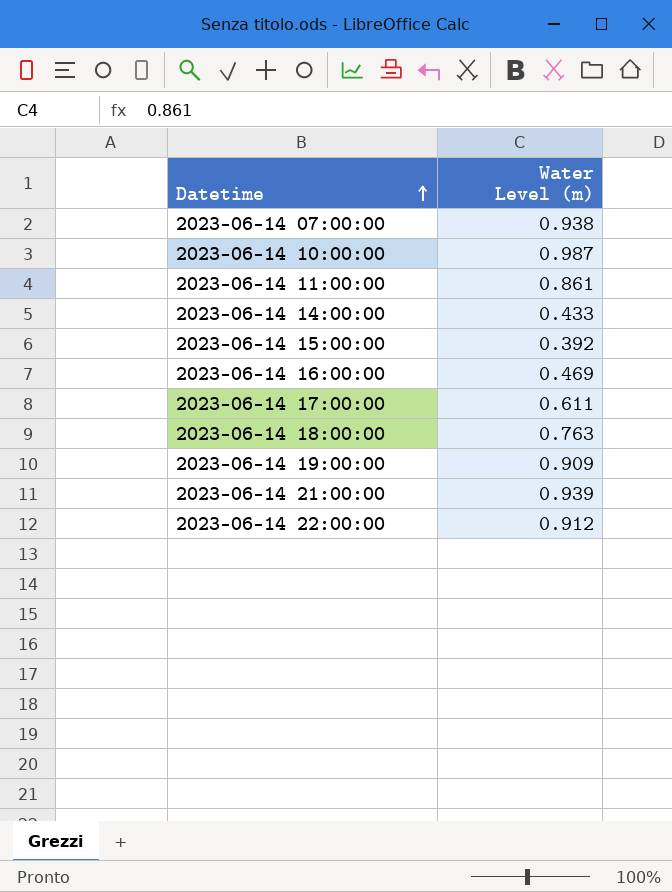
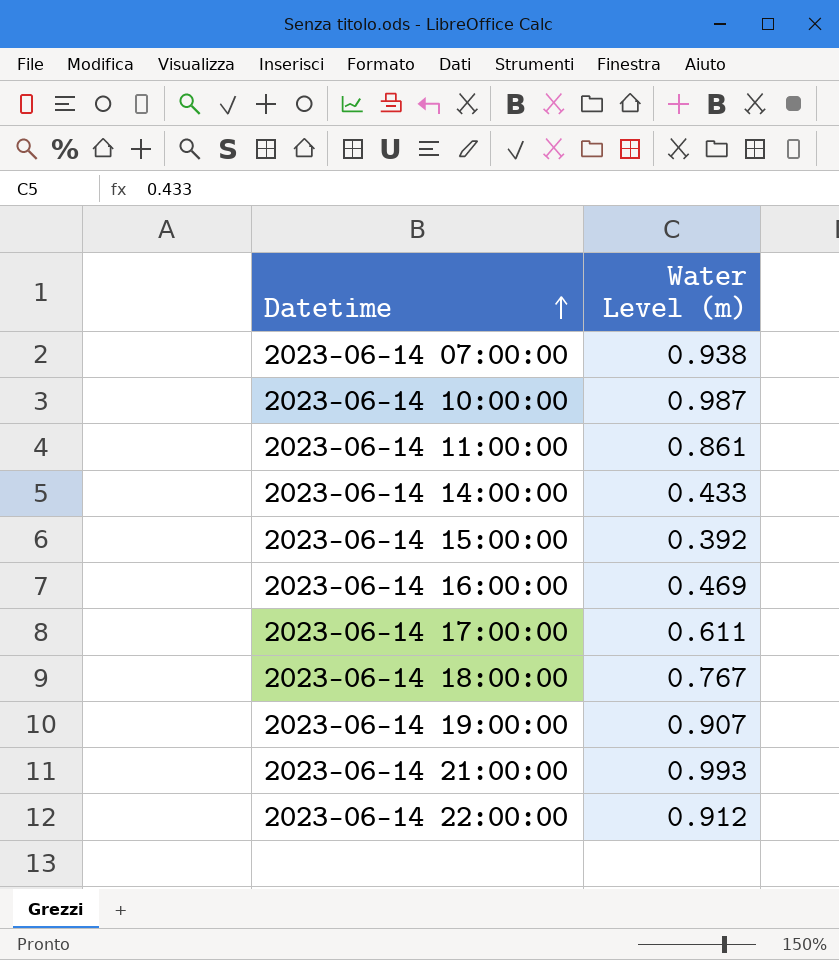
2023-06-14 18:00:00 | Water Level (m): 0.763 -> 0.767
2023-06-14 19:00:00 | Water Level (m): 0.909 -> 0.907
2023-06-14 21:00:00 | Water Level (m): 0.939 -> 0.993

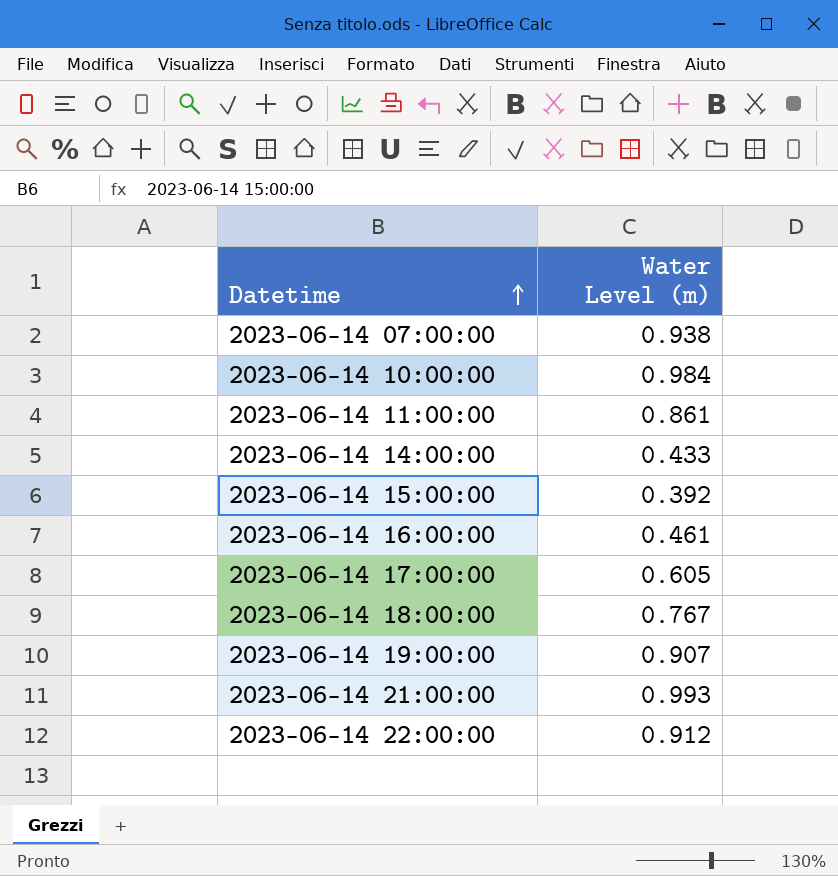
2023-06-14 10:00:00 | Water Level (m): 0.987 -> 0.984
2023-06-14 16:00:00 | Water Level (m): 0.469 -> 0.461
2023-06-14 17:00:00 | Water Level (m): 0.611 -> 0.605

